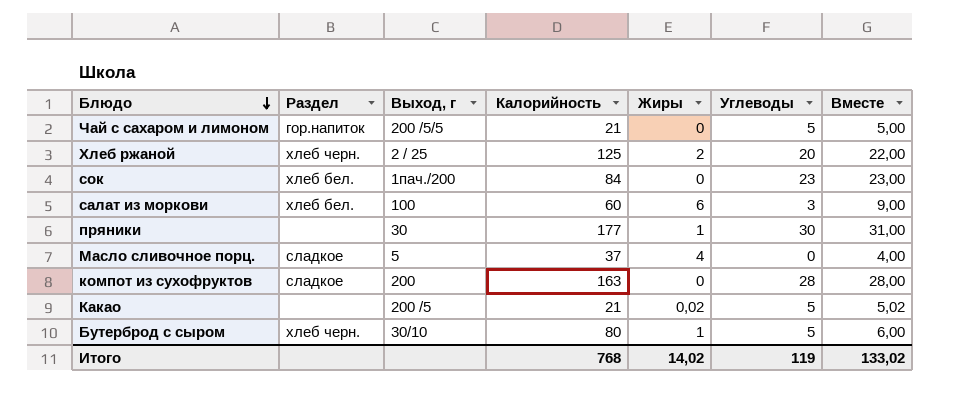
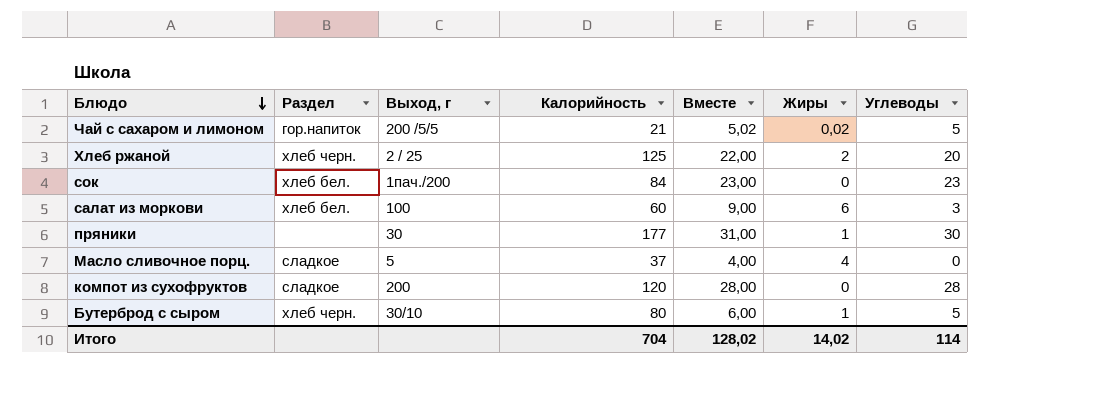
column Вместе | position: 7 -> 5
row Какао: none | 200 /5 | 21 | 0,02 | 5 | 5,02 -> none
Чай с сахаром и лимоном | Вместе: 5,00 -> 5,02
Чай с сахаром и лимоном | Жиры: 0 -> 0,02
компот из сухофруктов | Калорийность: 163 -> 120
Итого | Калорийность: 768 -> 704
Итого | Вместе: 133,02 -> 128,02
Итого | Углеводы: 119 -> 114

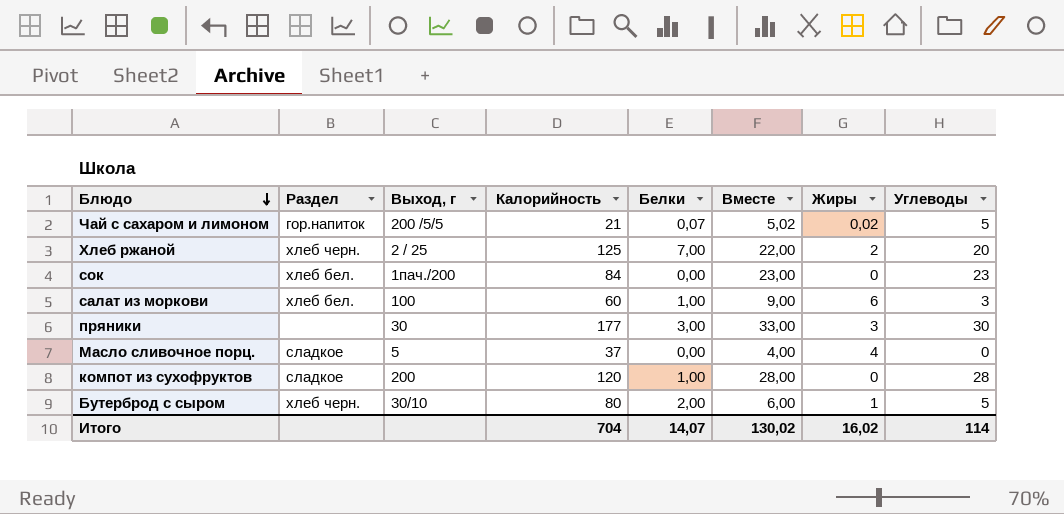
column Белки | position: none -> 5
пряники | Вместе: 31,00 -> 33,00
пряники | Жиры: 1 -> 3
Итого | Вместе: 128,02 -> 130,02
Итого | Жиры: 14,02 -> 16,02

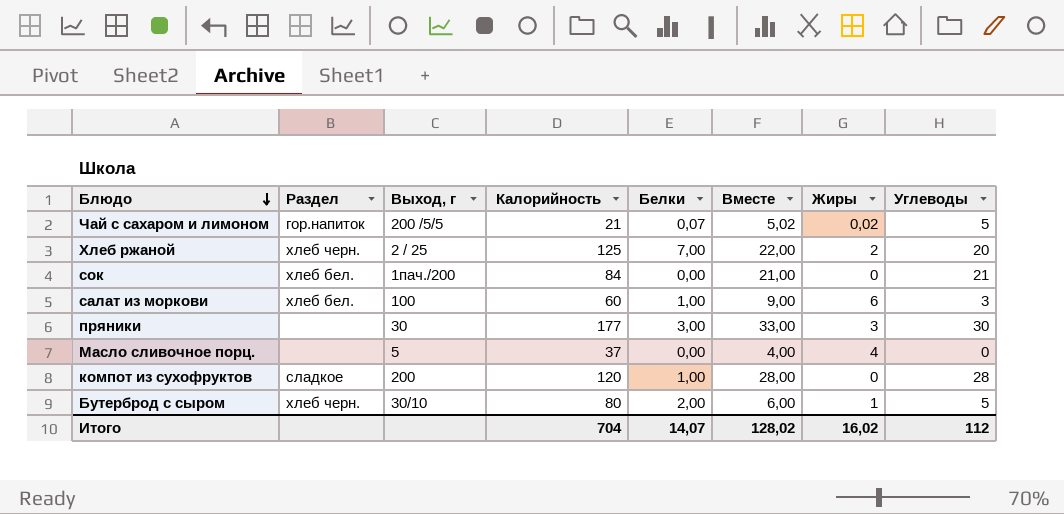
сок | Вместе: 23,00 -> 21,00
сок | Углеводы: 23 -> 21
Масло сливочное порц. | Раздел: сладкое -> none
Итого | Вместе: 130,02 -> 128,02
Итого | Углеводы: 114 -> 112

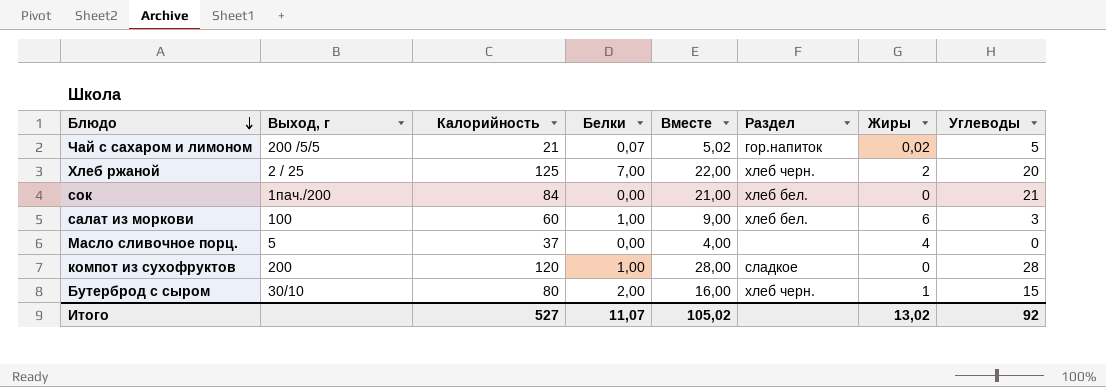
column Раздел | position: 2 -> 6
row пряники: none | 30 | 177 | 3,00 | 33,00 | 3 | 30 -> none
Бутерброд с сыром | Вместе: 6,00 -> 16,00
Бутерброд с сыром | Углеводы: 5 -> 15
Итого | Калорийность: 704 -> 527
Итого | Белки: 14,07 -> 11,07
Итого | Вместе: 128,02 -> 105,02
Итого | Жиры: 16,02 -> 13,02
Итого | Углеводы: 112 -> 92

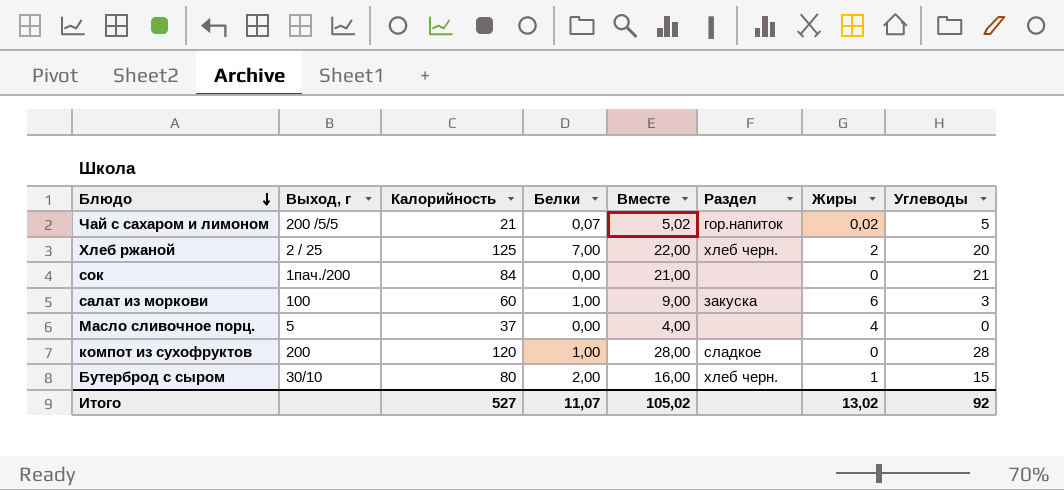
сок | Раздел: хлеб бел. -> none
салат из моркови | Раздел: хлеб бел. -> закуска

